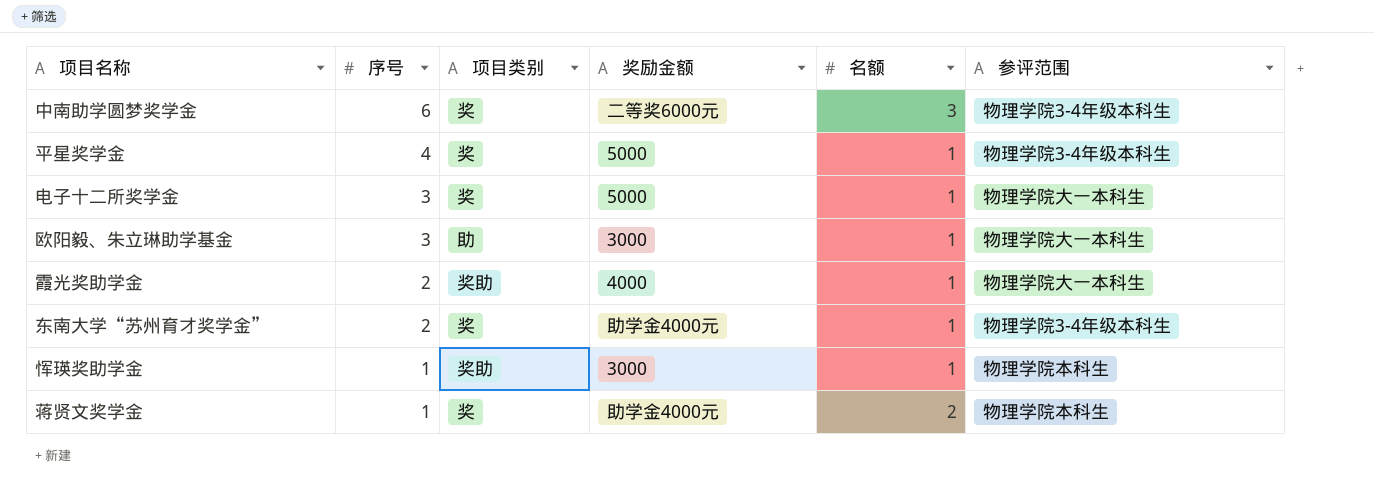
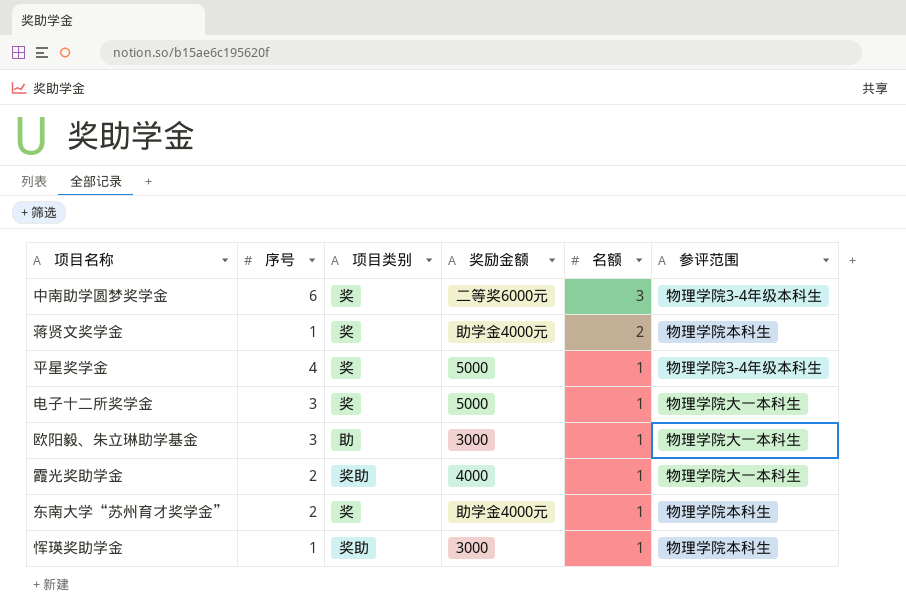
row order: 序号 descending -> 名额 descending
东南大学“苏州育才奖学金” | 参评范围: 物理学院3-4年级本科生 -> 物理学院本科生

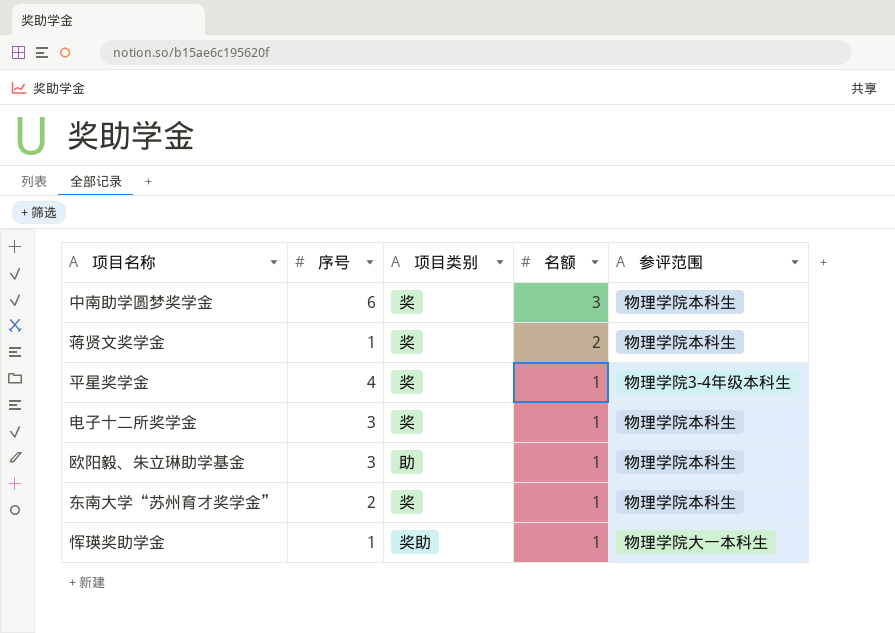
column 奖励金额 | position: 4 -> none
row 霞光奖助学金: 2 | 奖助 | 4000 | 1 | 物理学院大一本科生 -> none
中南助学圆梦奖学金 | 参评范围: 物理学院3-4年级本科生 -> 物理学院本科生
电子十二所奖学金 | 参评范围: 物理学院大一本科生 -> 物理学院本科生
欧阳毅、朱立琳助学基金 | 参评范围: 物理学院大一本科生 -> 物理学院本科生
恽瑛奖助学金 | 参评范围: 物理学院本科生 -> 物理学院大一本科生

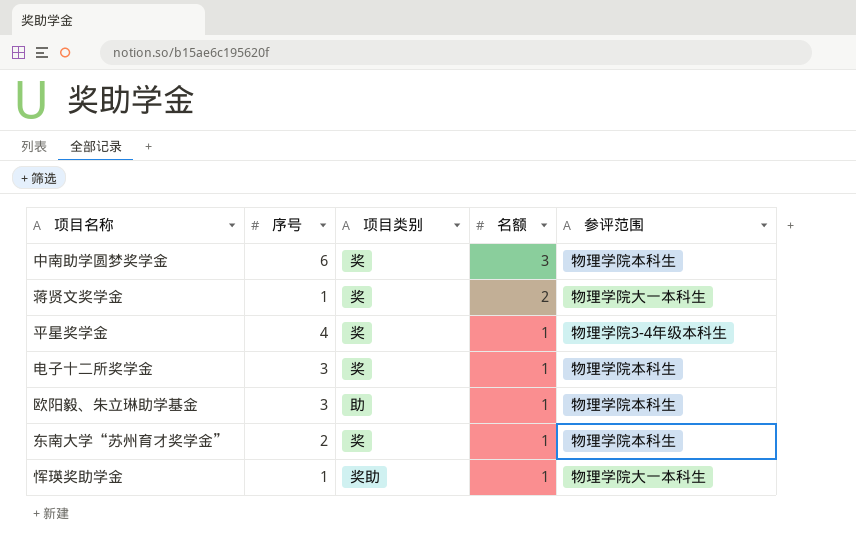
蒋贤文奖学金 | 参评范围: 物理学院本科生 -> 物理学院大一本科生

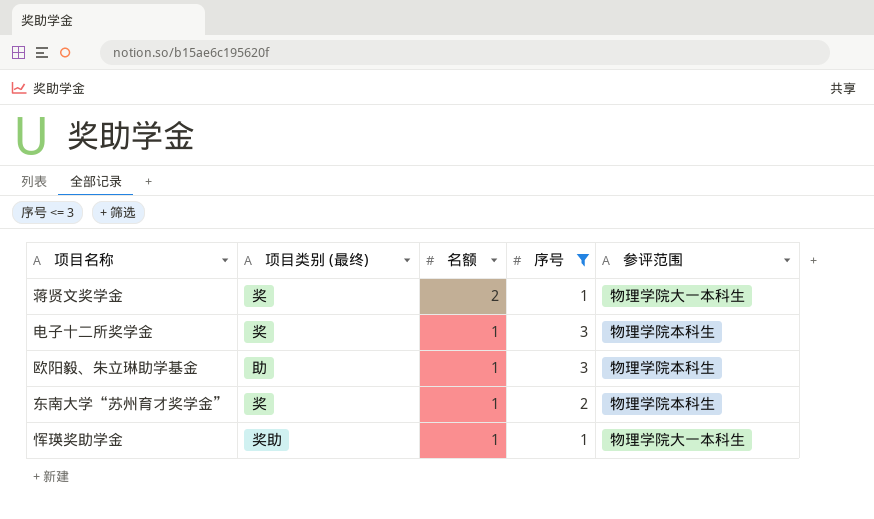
filter: none -> 序号 <= 3
column name: 项目类别 -> 项目类别 (最终)
column 序号 | position: 2 -> 4

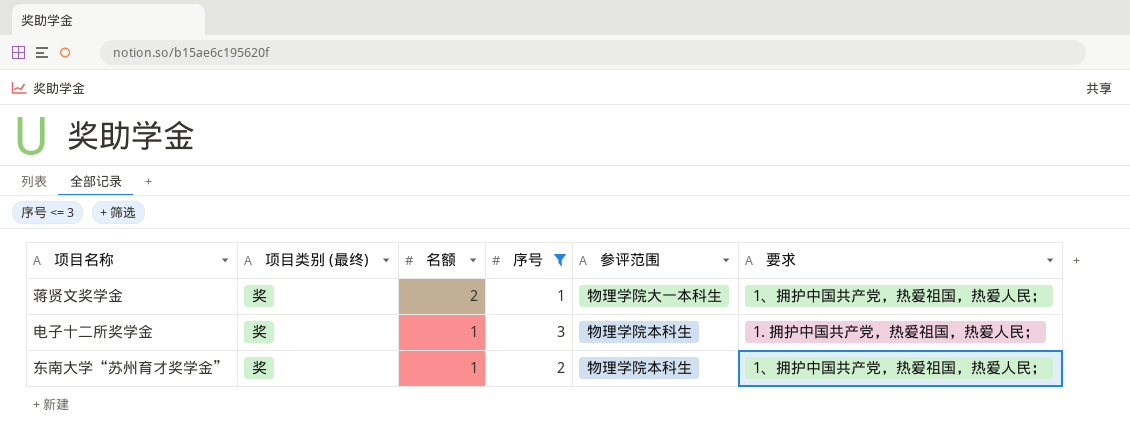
column 要求 | position: none -> 6
row 欧阳毅、朱立琳助学基金: 助 | 1 | 3 | 物理学院本科生 -> none
row 恽瑛奖助学金: 奖助 | 1 | 1 | 物理学院大一本科生 -> none

